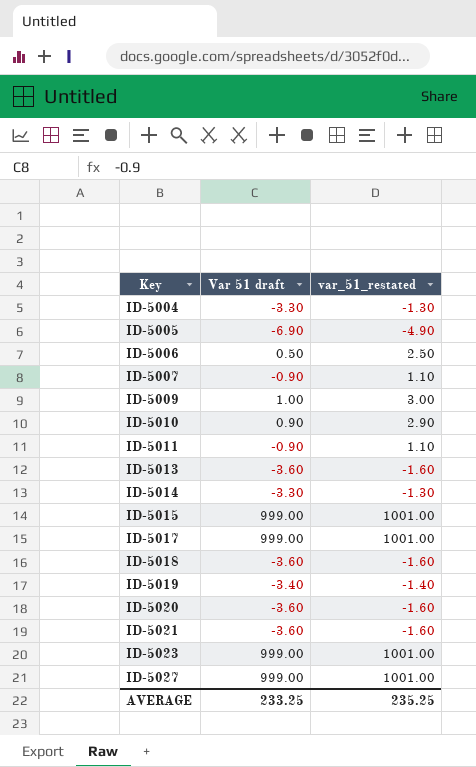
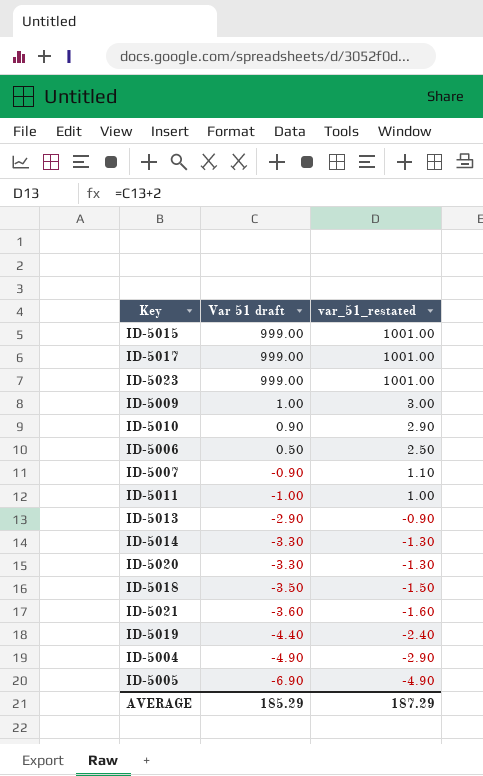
row order: Key ascending -> Var 51 draft descending
row ID-5027: 999.00 | 1001.00 -> none
ID-5011 | Var 51 draft: -0.90 -> -1.00
ID-5011 | var_51_restated: 1.10 -> 1.00
ID-5013 | Var 51 draft: -3.60 -> -2.90
ID-5013 | var_51_restated: -1.60 -> -0.90
ID-5020 | Var 51 draft: -3.60 -> -3.30
ID-5020 | var_51_restated: -1.60 -> -1.30
ID-5018 | Var 51 draft: -3.60 -> -3.50
ID-5018 | var_51_restated: -1.60 -> -1.50
ID-5019 | Var 51 draft: -3.40 -> -4.40
ID-5019 | var_51_restated: -1.40 -> -2.40
ID-5004 | Var 51 draft: -3.30 -> -4.90
ID-5004 | var_51_restated: -1.30 -> -2.90
AVERAGE | Var 51 draft: 233.25 -> 185.29
AVERAGE | var_51_restated: 235.25 -> 187.29

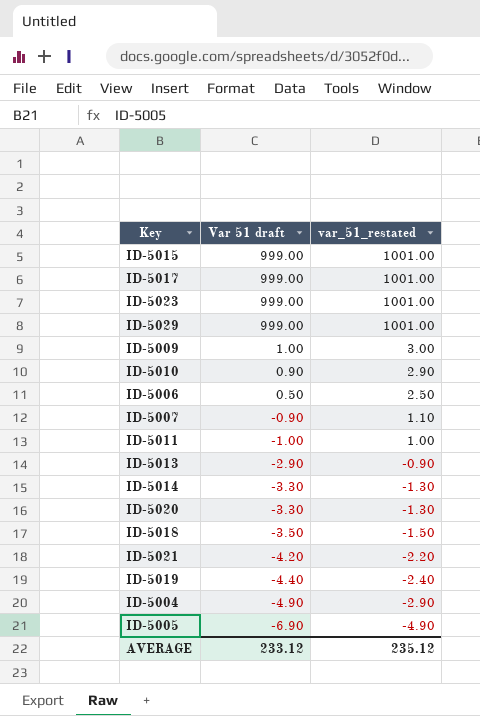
row ID-5029: none -> 999.00 | 1001.00
ID-5021 | Var 51 draft: -3.60 -> -4.20
ID-5021 | var_51_restated: -1.60 -> -2.20
AVERAGE | Var 51 draft: 185.29 -> 233.12
AVERAGE | var_51_restated: 187.29 -> 235.12

